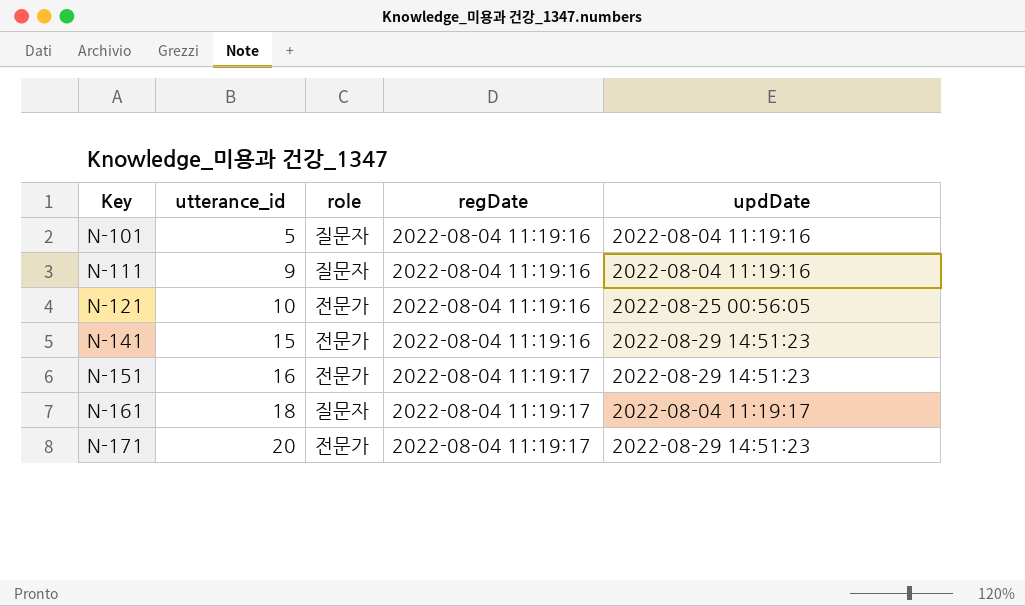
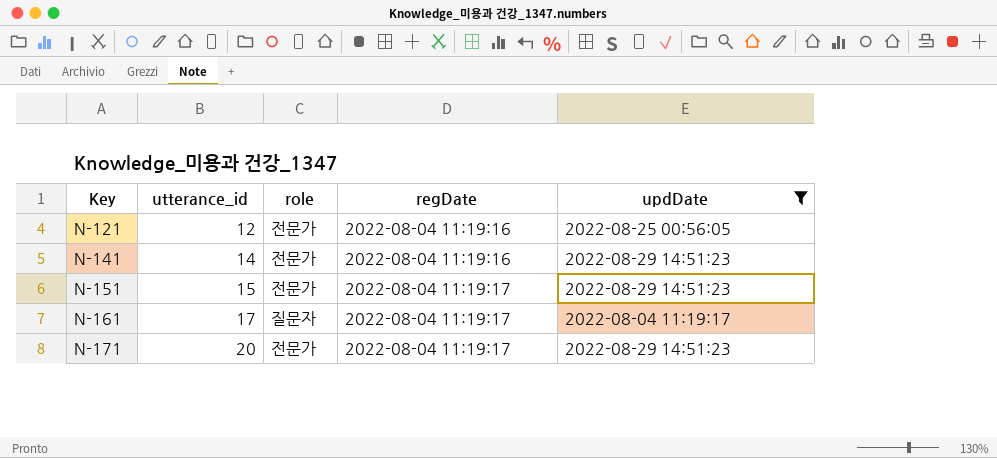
filter: none -> updDate != 2022-08-04 11:19:16
N-121 | utterance_id: 10 -> 12
N-141 | utterance_id: 15 -> 14
N-151 | utterance_id: 16 -> 15
N-161 | utterance_id: 18 -> 17

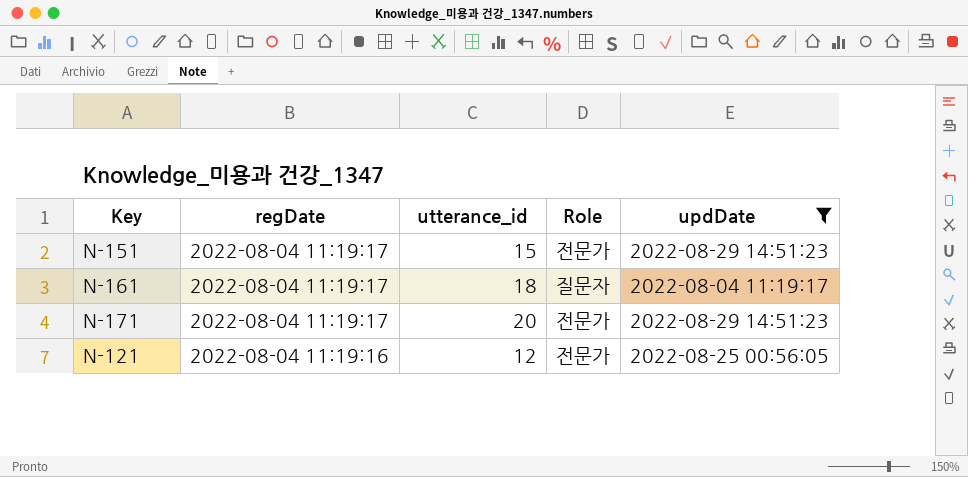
row order: Key ascending -> regDate descending
column regDate | position: 4 -> 2
column name: role -> Role
row N-141: 14 | 전문가 | 2022-08-04 11:19:16 | 2022-08-29 14:51:23 -> none
N-161 | utterance_id: 17 -> 18

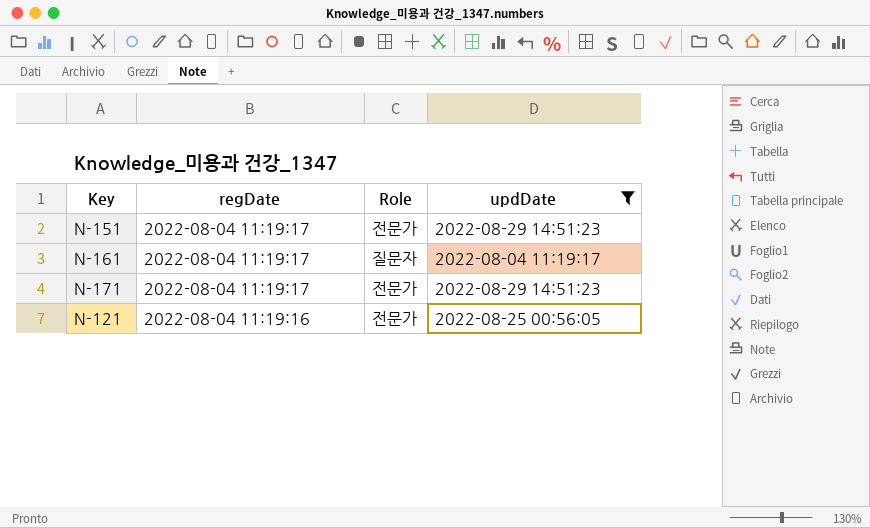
column utterance_id | position: 3 -> none

